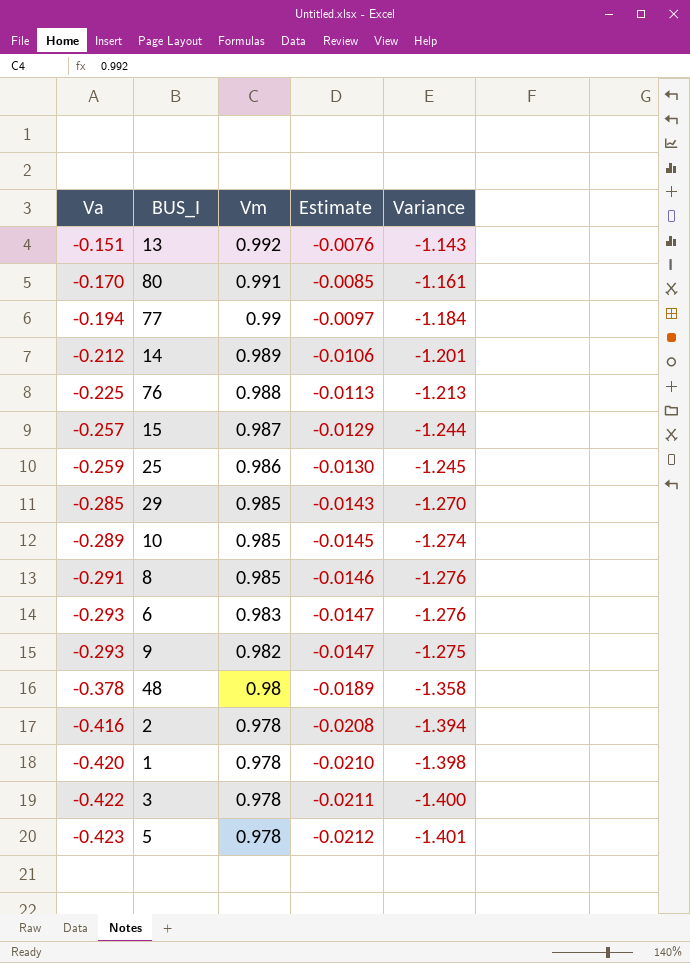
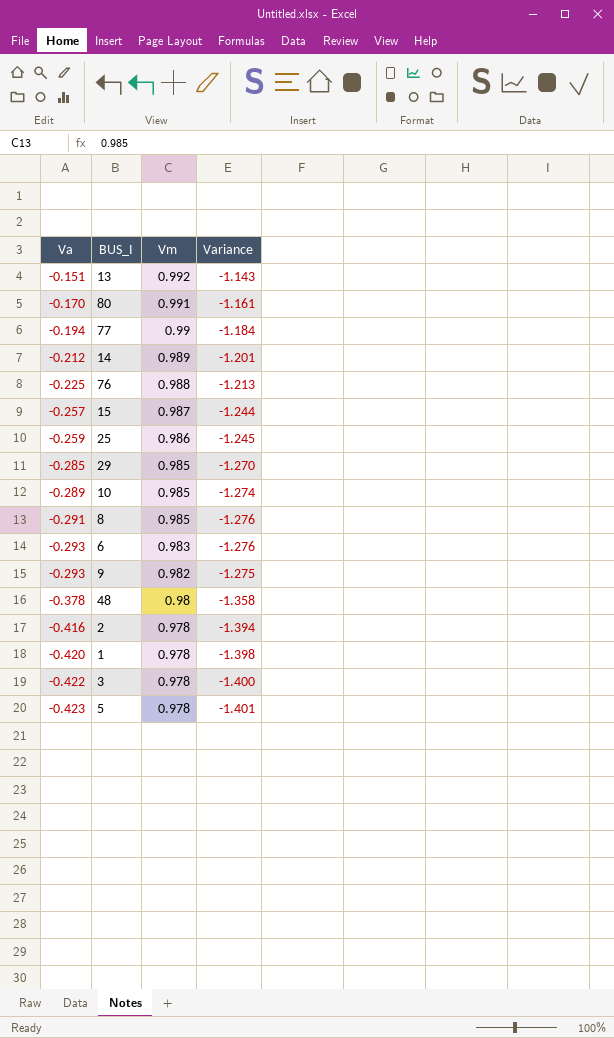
column Estimate | formula: [Va] * 0.05 -> none

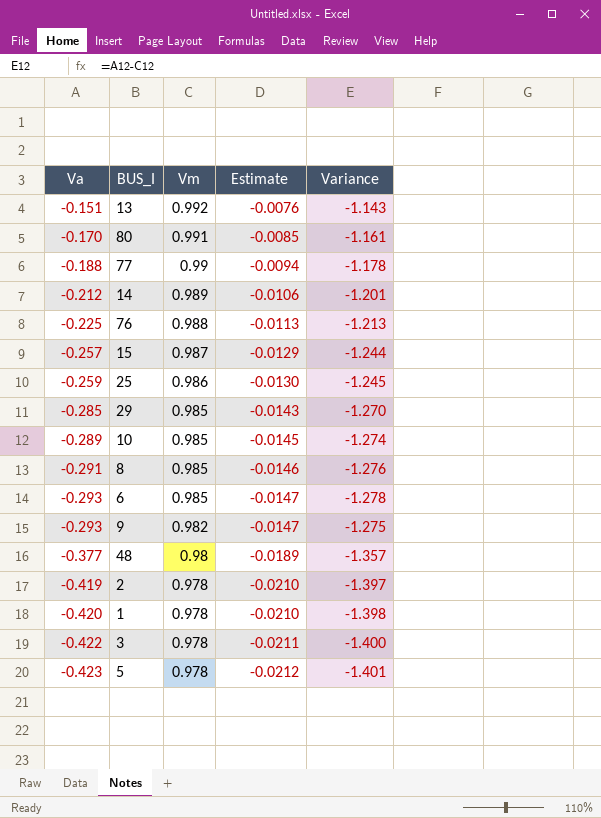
column Estimate | formula: none -> [Va] * 0.05
77 | Va: -0.194 -> -0.188
77 | Variance: -1.184 -> -1.178
6 | Vm: 0.983 -> 0.985
6 | Variance: -1.276 -> -1.278
48 | Va: -0.378 -> -0.377
48 | Variance: -1.358 -> -1.357
2 | Va: -0.416 -> -0.419
2 | Variance: -1.394 -> -1.397

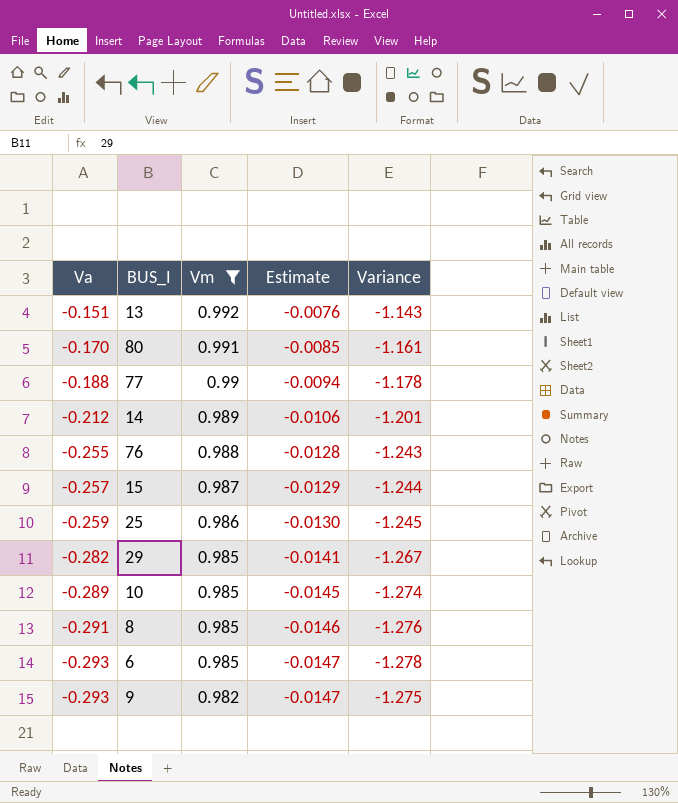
filter: none -> Vm >= 0.982
76 | Va: -0.225 -> -0.255
76 | Estimate: -0.0113 -> -0.0128
76 | Variance: -1.213 -> -1.243
29 | Va: -0.285 -> -0.282
29 | Estimate: -0.0143 -> -0.0141
29 | Variance: -1.270 -> -1.267

